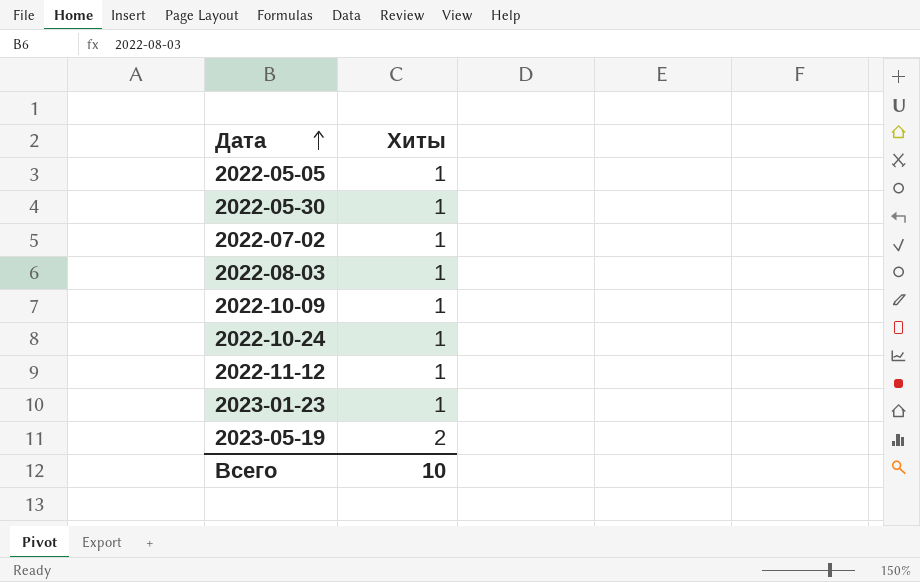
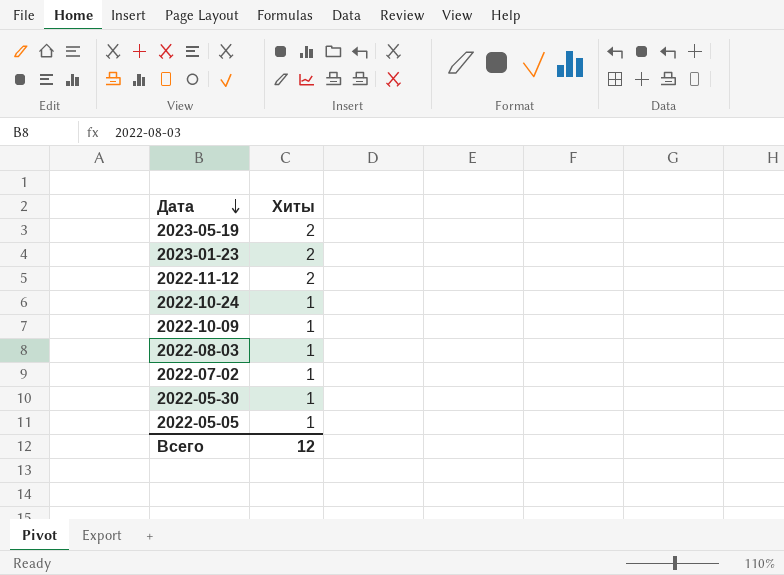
row order: Дата ascending -> Дата descending
2023-01-23 | Хиты: 1 -> 2
2022-11-12 | Хиты: 1 -> 2
Всего | Хиты: 10 -> 12

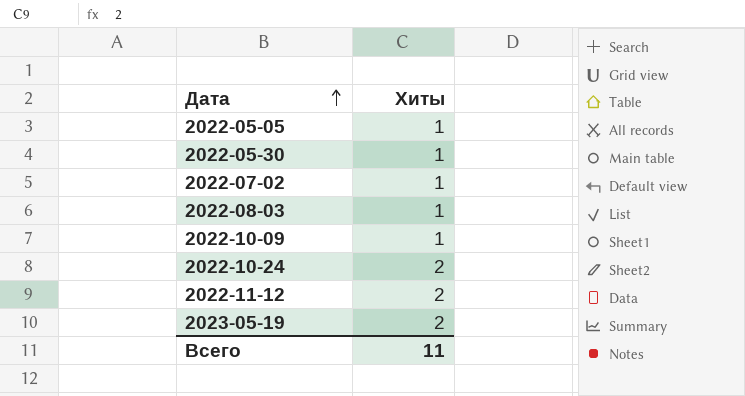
row order: Дата descending -> Дата ascending
row 2023-01-23: 2 -> none
2022-10-24 | Хиты: 1 -> 2
Всего | Хиты: 12 -> 11

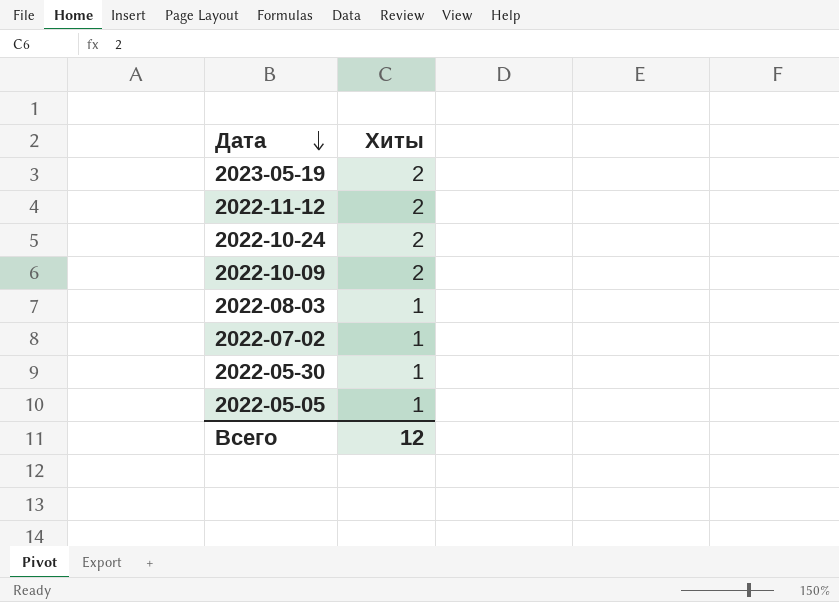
row order: Дата ascending -> Дата descending
2022-10-09 | Хиты: 1 -> 2
Всего | Хиты: 11 -> 12

